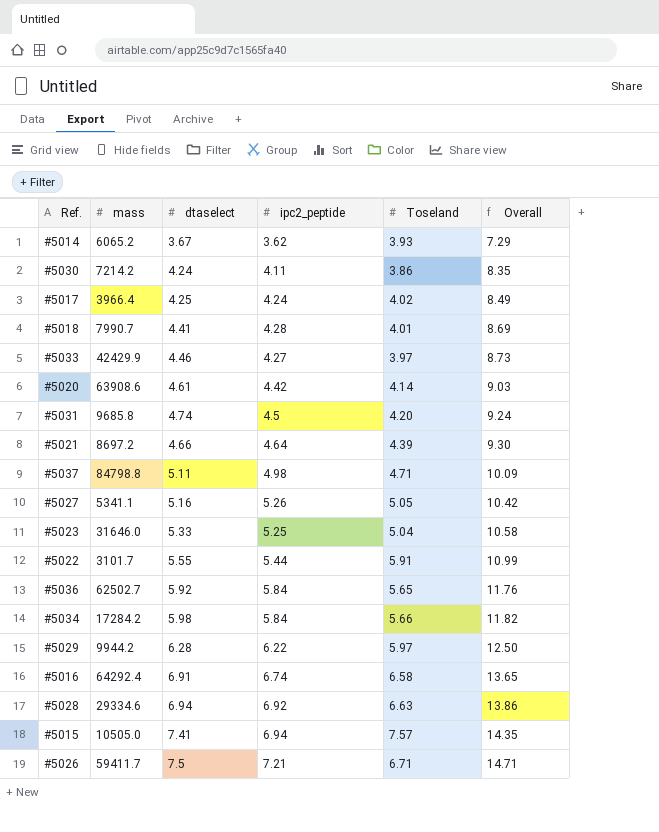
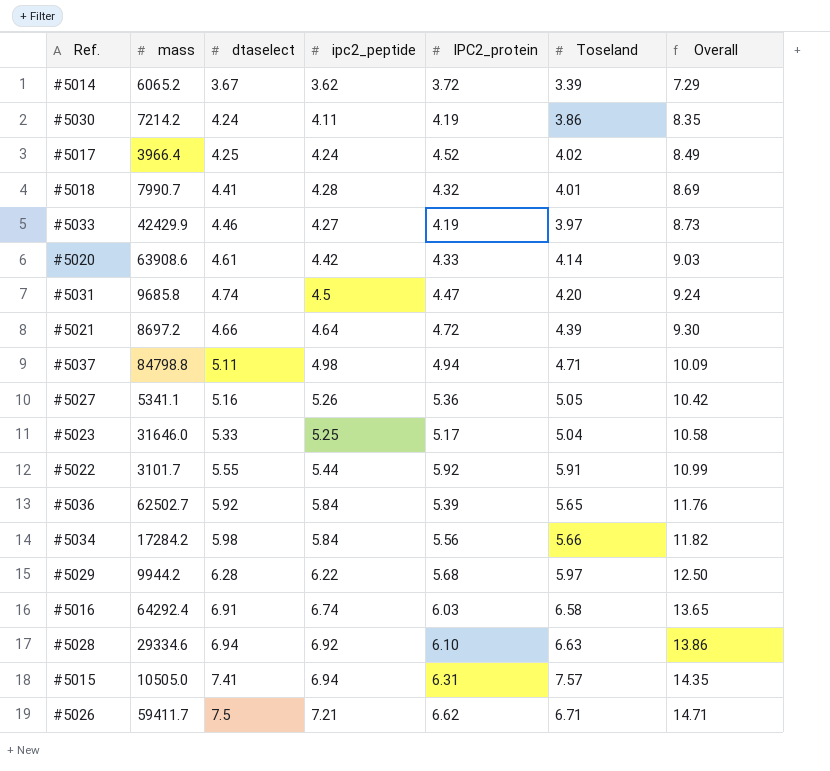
column IPC2_protein | position: none -> 5
#5014 | Toseland: 3.93 -> 3.39

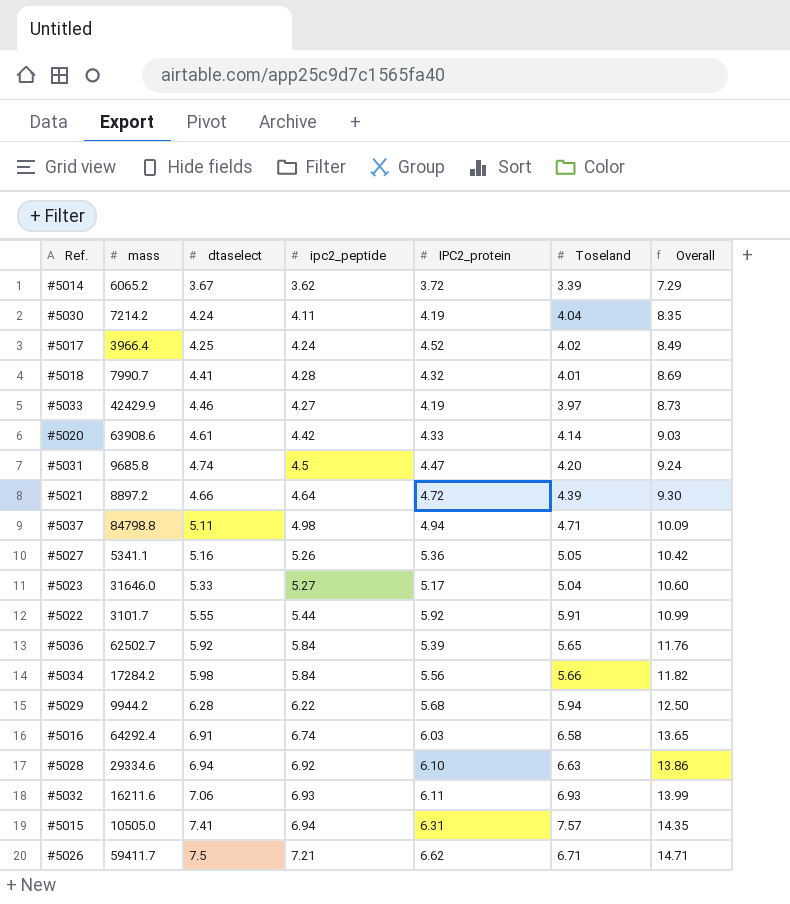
#5030 | Toseland: 3.86 -> 4.04
#5021 | mass: 8697.2 -> 8897.2
#5023 | ipc2_peptide: 5.25 -> 5.27
#5023 | Overall: 10.58 -> 10.60
#5029 | Toseland: 5.97 -> 5.94
row #5032: none -> 16211.6 | 7.06 | 6.93 | 6.11 | 6.93 | 13.99

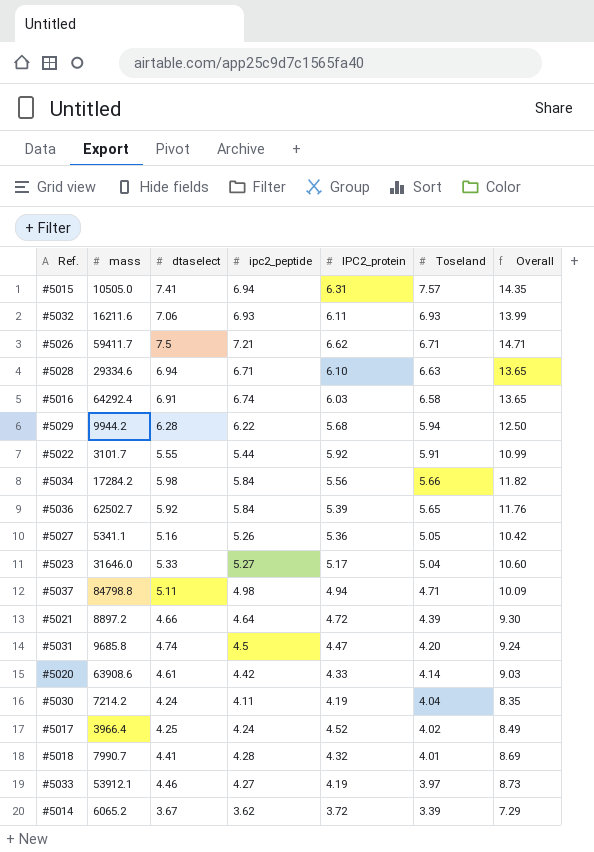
row order: Overall ascending -> Toseland descending
#5028 | ipc2_peptide: 6.92 -> 6.71
#5028 | Overall: 13.86 -> 13.65
#5033 | mass: 42429.9 -> 53912.1

